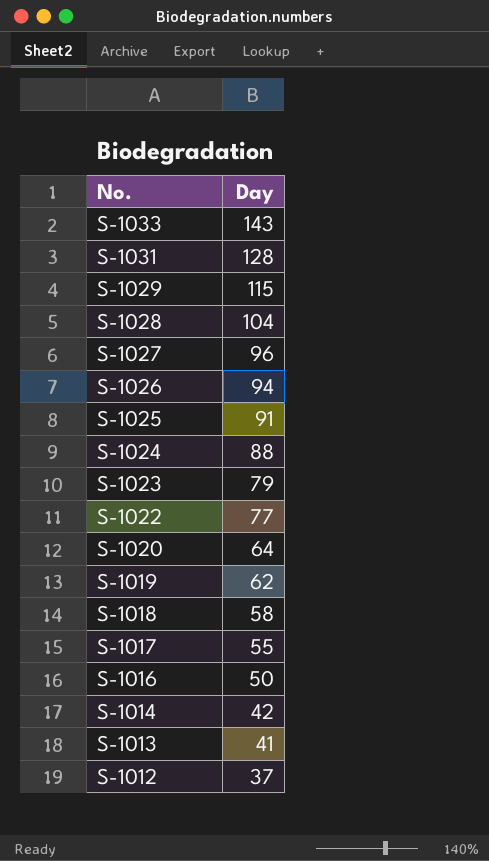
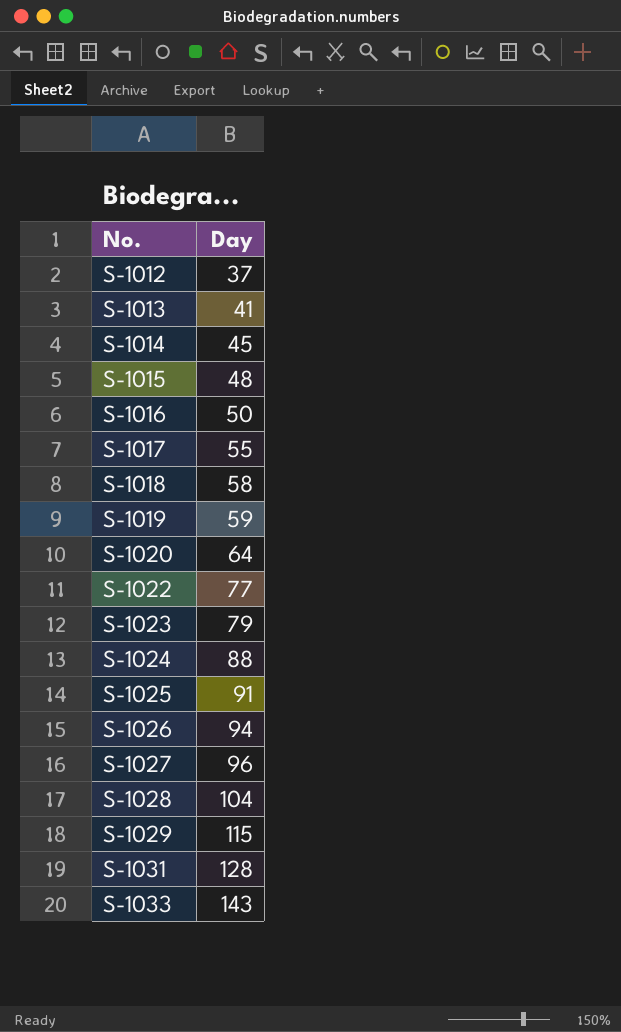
row order: No. descending -> No. ascending
S-1014 | Day: 42 -> 45
row S-1015: none -> 48
S-1019 | Day: 62 -> 59

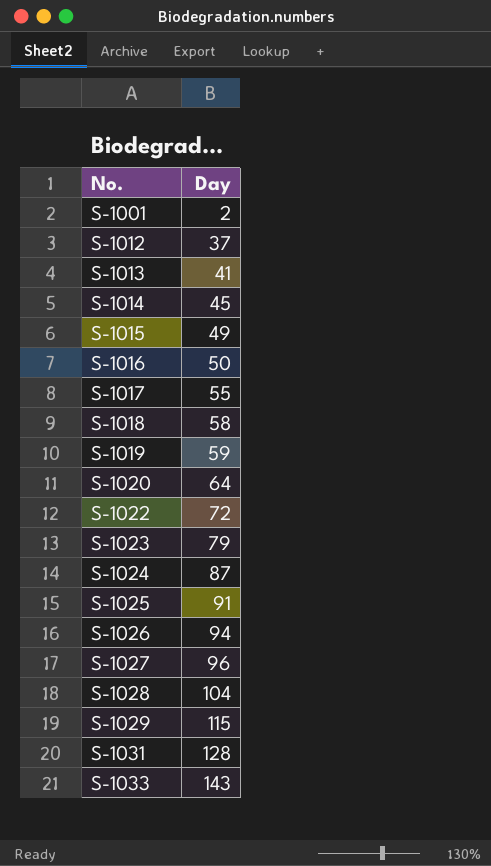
row S-1001: none -> 2
S-1015 | Day: 48 -> 49
S-1022 | Day: 77 -> 72
S-1024 | Day: 88 -> 87

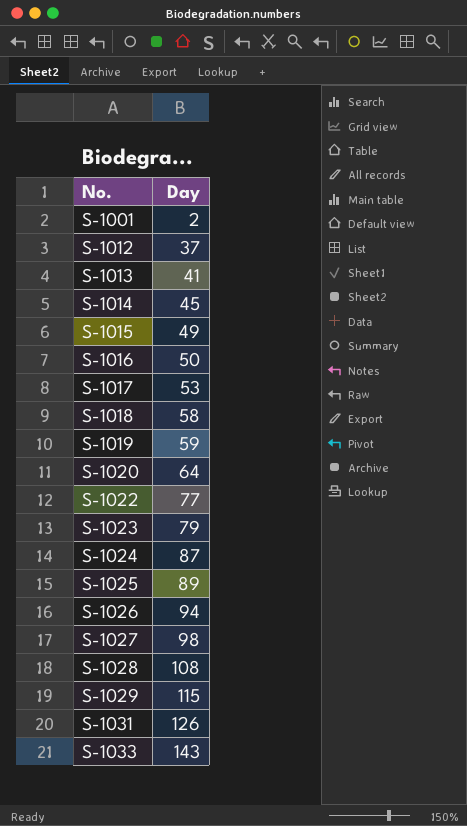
S-1017 | Day: 55 -> 53
S-1022 | Day: 72 -> 77
S-1025 | Day: 91 -> 89
S-1027 | Day: 96 -> 98
S-1028 | Day: 104 -> 108
S-1031 | Day: 128 -> 126

